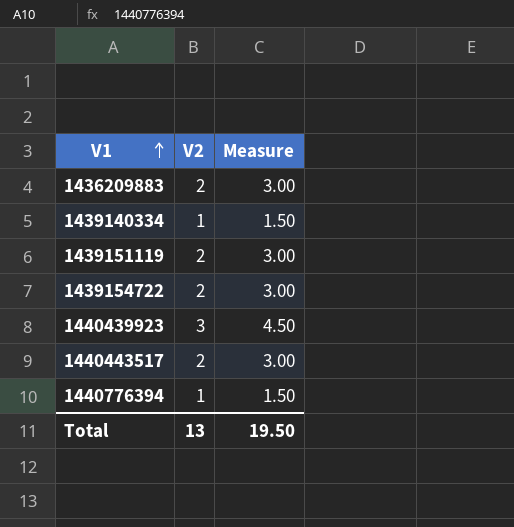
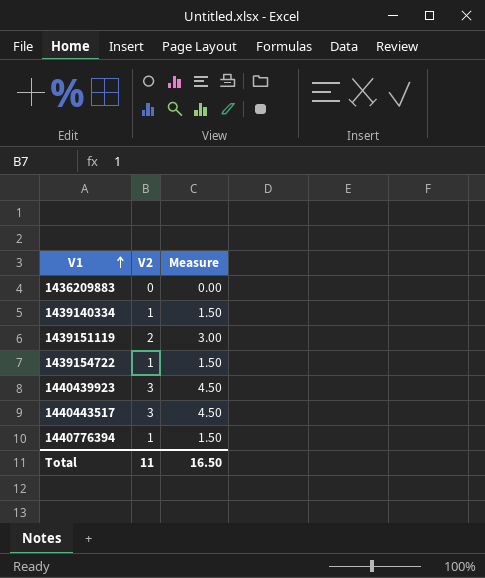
1436209883 | V2: 2 -> 0
1436209883 | Measure: 3.00 -> 0.00
1439154722 | V2: 2 -> 1
1439154722 | Measure: 3.00 -> 1.50
1440443517 | V2: 2 -> 3
1440443517 | Measure: 3.00 -> 4.50
Total | V2: 13 -> 11
Total | Measure: 19.50 -> 16.50

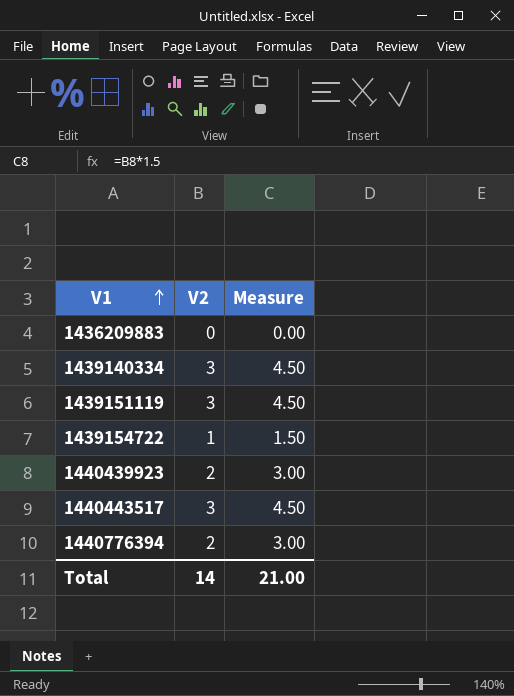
1439140334 | V2: 1 -> 3
1439140334 | Measure: 1.50 -> 4.50
1439151119 | V2: 2 -> 3
1439151119 | Measure: 3.00 -> 4.50
1440439923 | V2: 3 -> 2
1440439923 | Measure: 4.50 -> 3.00
1440776394 | V2: 1 -> 2
1440776394 | Measure: 1.50 -> 3.00
Total | V2: 11 -> 14
Total | Measure: 16.50 -> 21.00

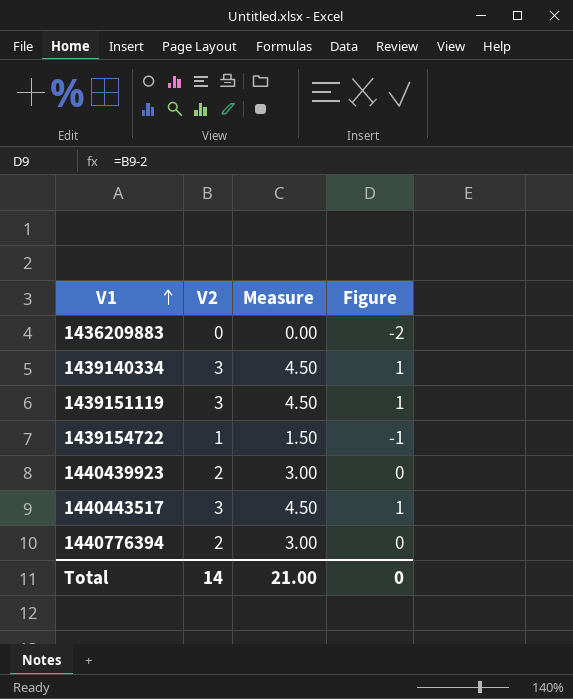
column Figure | formula: none -> [V2] - 2

